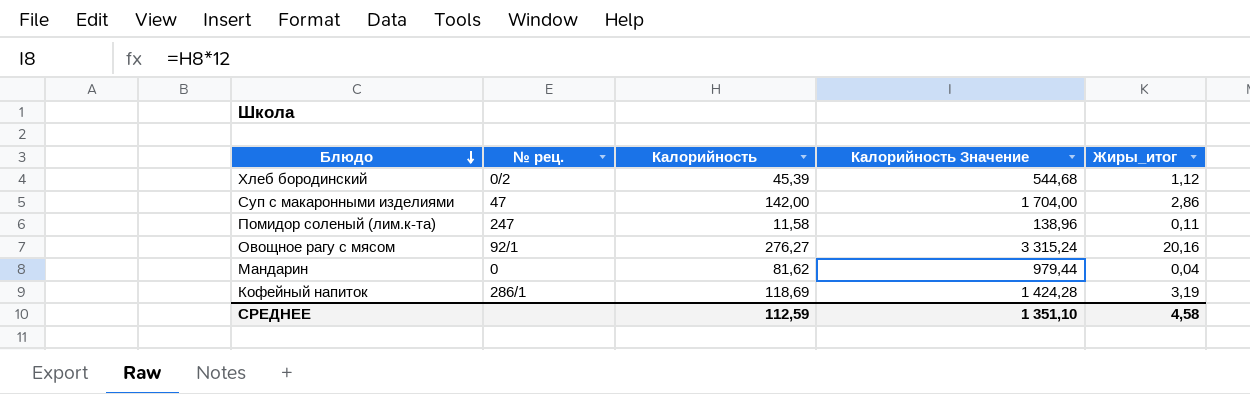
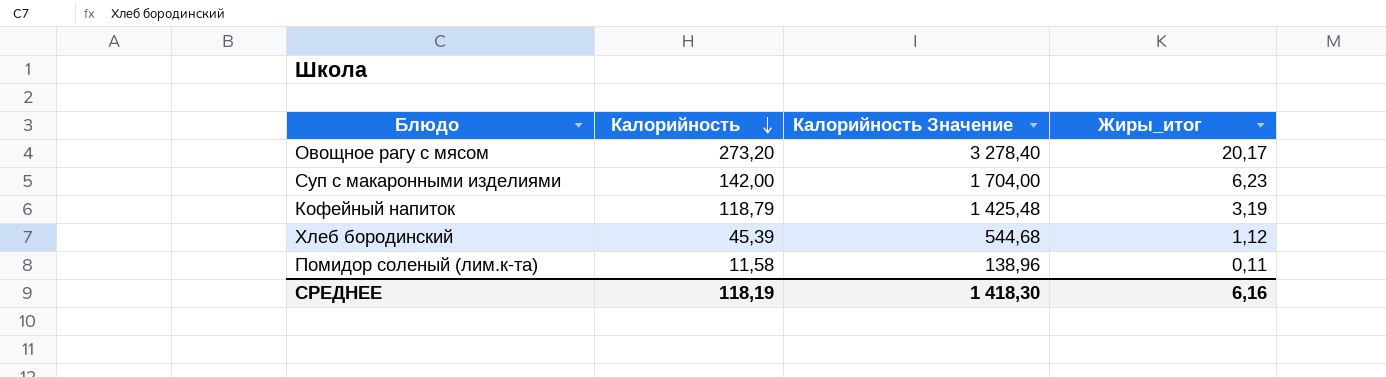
row order: Блюдо descending -> Калорийность descending
column № рец. | position: 2 -> none
row Мандарин: 0 | 81,62 | 979,44 | 0,04 -> none
Овощное рагу с мясом | Калорийность: 276,27 -> 273,20
Овощное рагу с мясом | Калорийность Значение: 3 315,24 -> 3 278,40
Овощное рагу с мясом | Жиры_итог: 20,16 -> 20,17
Суп с макаронными изделиями | Жиры_итог: 2,86 -> 6,23
Кофейный напиток | Калорийность: 118,69 -> 118,79
Кофейный напиток | Калорийность Значение: 1 424,28 -> 1 425,48
СРЕДНЕЕ | Калорийность: 112,59 -> 118,19
СРЕДНЕЕ | Калорийность Значение: 1 351,10 -> 1 418,30
СРЕДНЕЕ | Жиры_итог: 4,58 -> 6,16

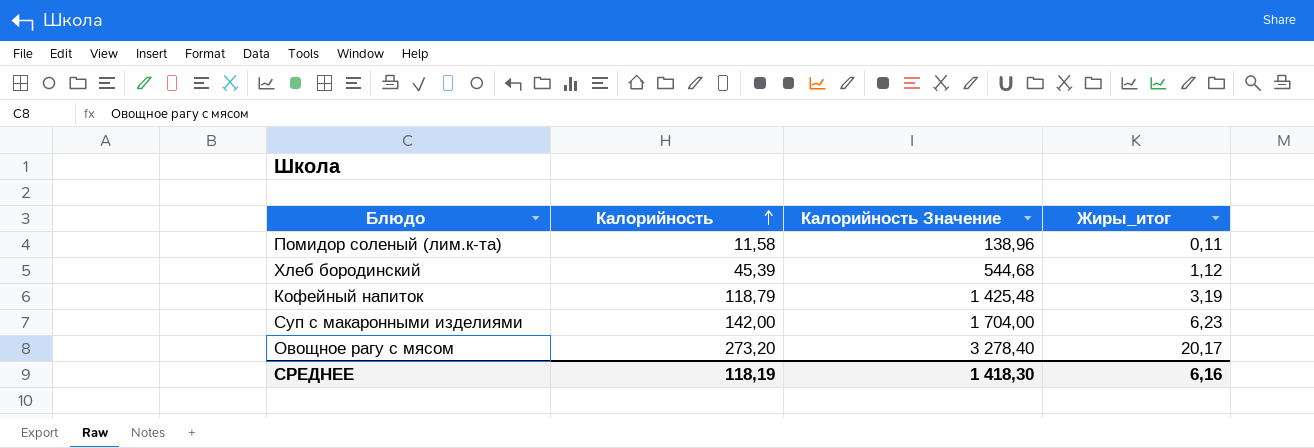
row order: Калорийность descending -> Калорийность ascending

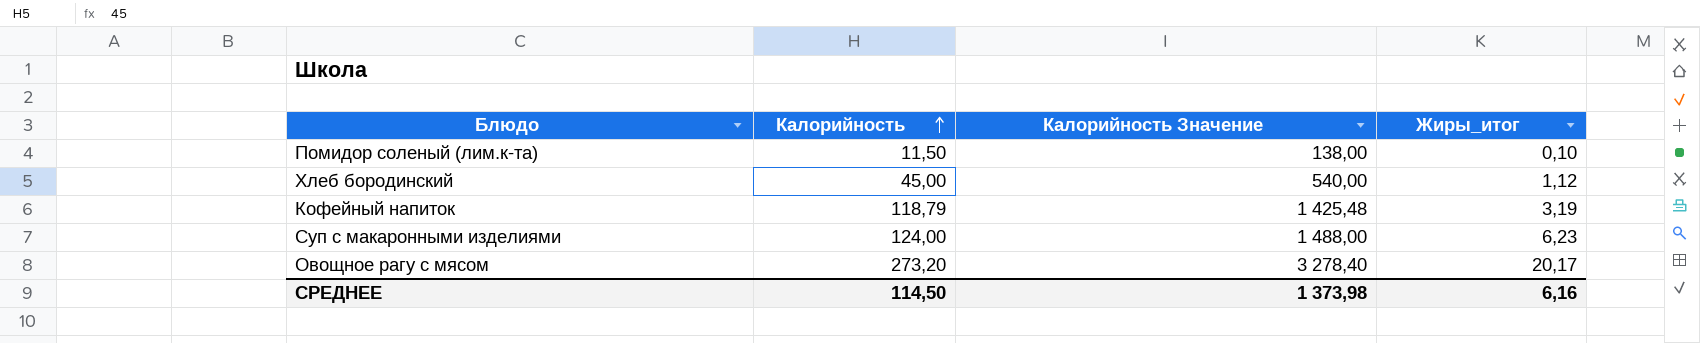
Помидор соленый (лим.к-та) | Калорийность: 11,58 -> 11,50
Помидор соленый (лим.к-та) | Калорийность Значение: 138,96 -> 138,00
Помидор соленый (лим.к-та) | Жиры_итог: 0,11 -> 0,10
Хлеб бородинский | Калорийность: 45,39 -> 45,00
Хлеб бородинский | Калорийность Значение: 544,68 -> 540,00
Суп с макаронными изделиями | Калорийность: 142,00 -> 124,00
Суп с макаронными изделиями | Калорийность Значение: 1 704,00 -> 1 488,00
СРЕДНЕЕ | Калорийность: 118,19 -> 114,50
СРЕДНЕЕ | Калорийность Значение: 1 418,30 -> 1 373,98

